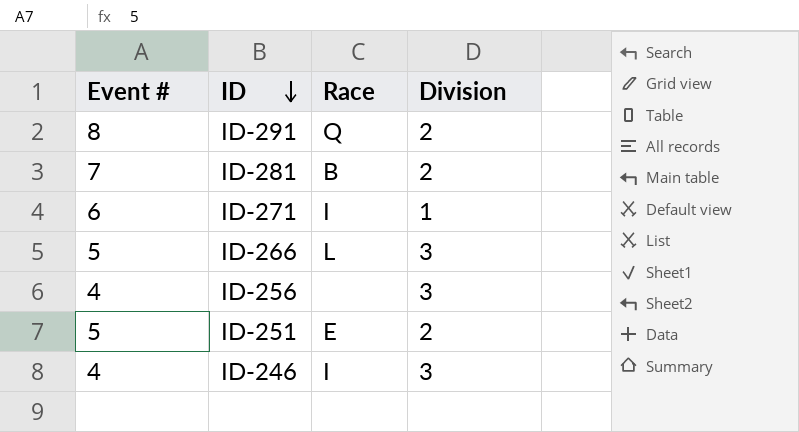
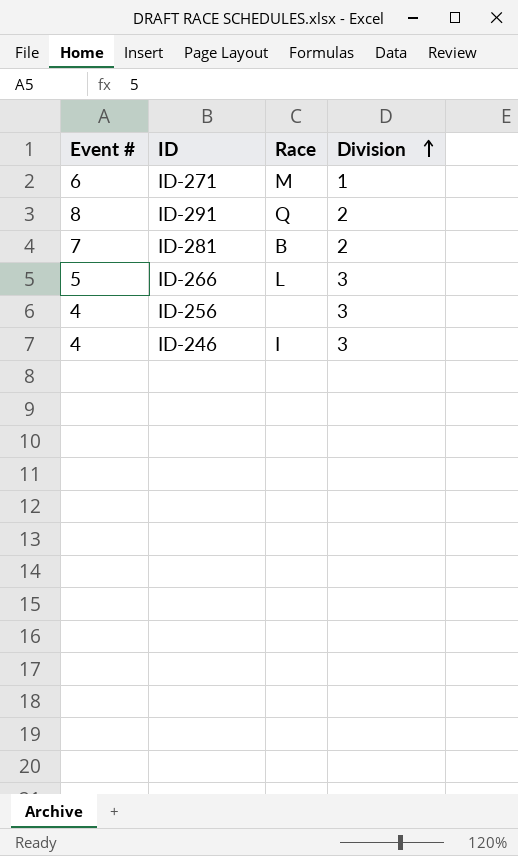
row order: ID descending -> Division ascending
row ID-251: 5 | E | 2 -> none
ID-271 | Race: I -> M

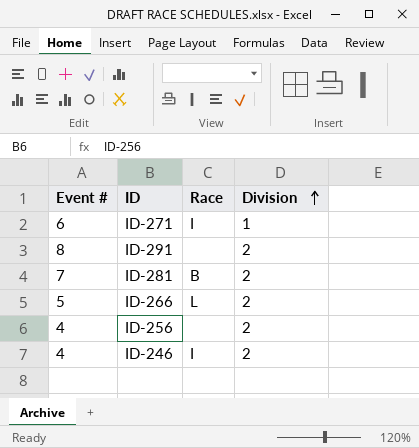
ID-271 | Race: M -> I
ID-291 | Race: Q -> none
ID-266 | Division: 3 -> 2
ID-256 | Division: 3 -> 2
ID-246 | Division: 3 -> 2

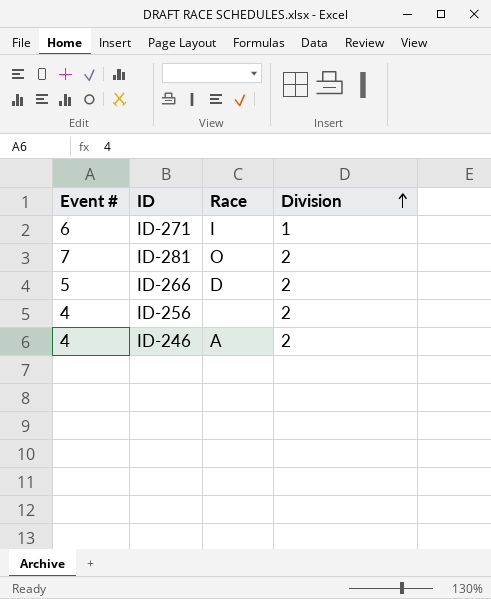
row ID-291: 8 | none | 2 -> none
ID-281 | Race: B -> O
ID-266 | Race: L -> D
ID-246 | Race: I -> A

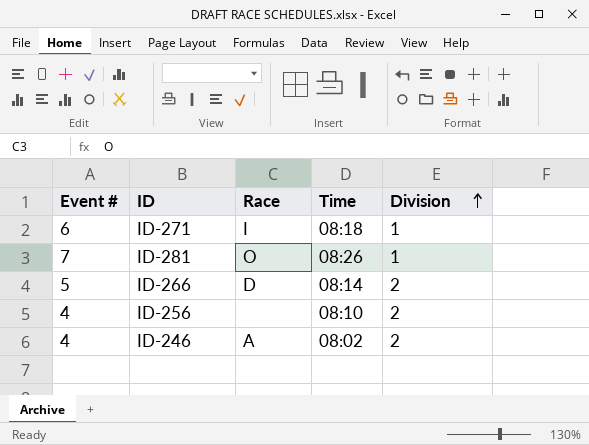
column Time | position: none -> 4
ID-281 | Division: 2 -> 1

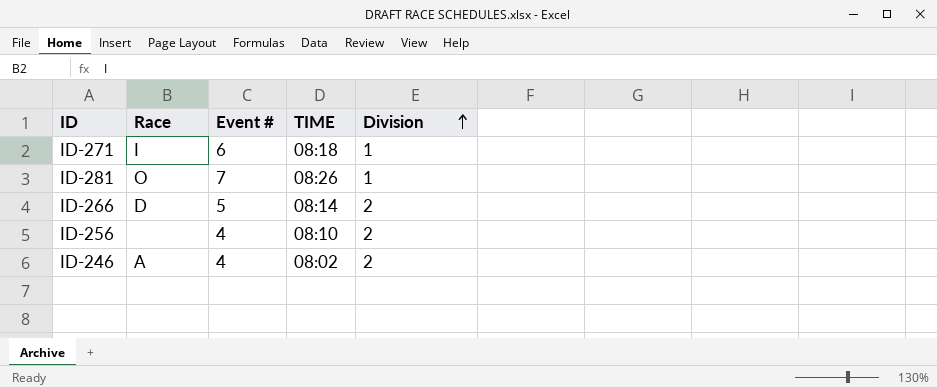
column Event # | position: 1 -> 3
column name: Time -> TIME

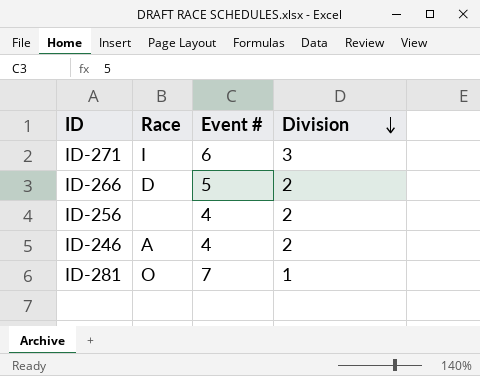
row order: Division ascending -> Division descending
column TIME | position: 4 -> none
ID-271 | Division: 1 -> 3

